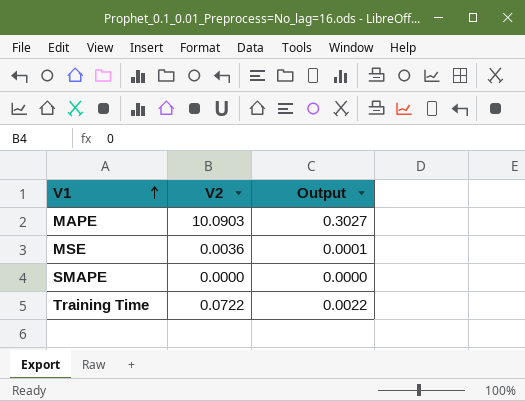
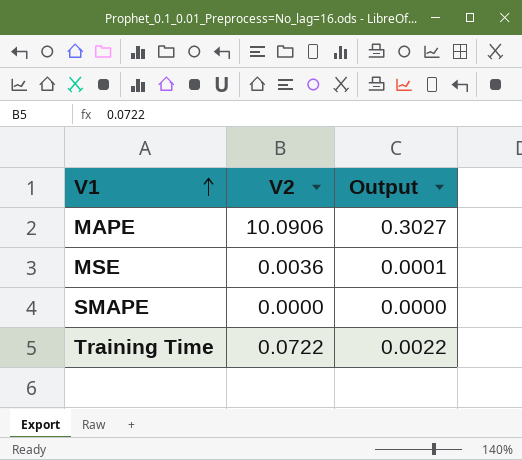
MAPE | V2: 10.0903 -> 10.0906

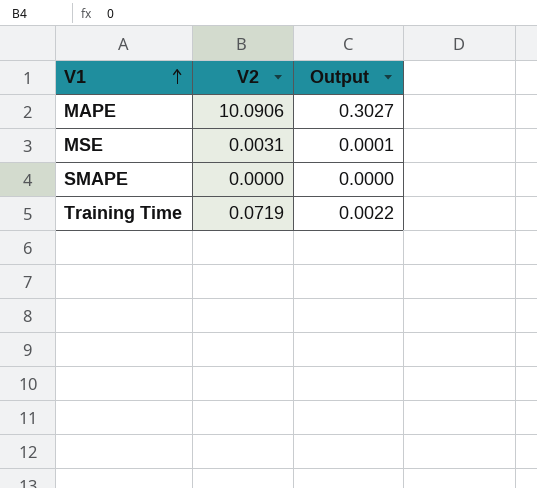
MSE | V2: 0.0036 -> 0.0031
Training Time | V2: 0.0722 -> 0.0719

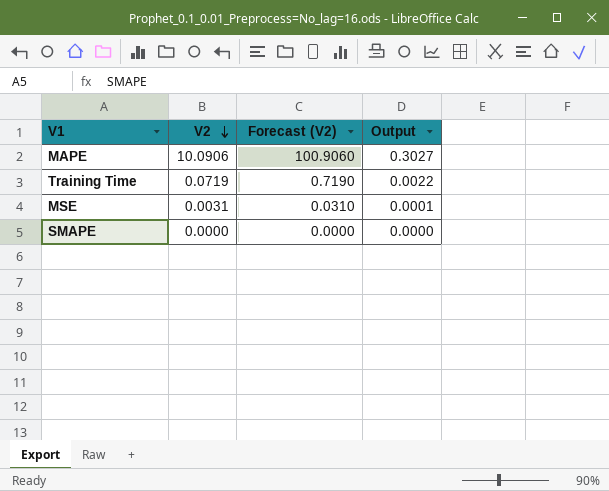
row order: V1 ascending -> V2 descending
column Forecast (V2) | formula: none -> [V2] * 10

